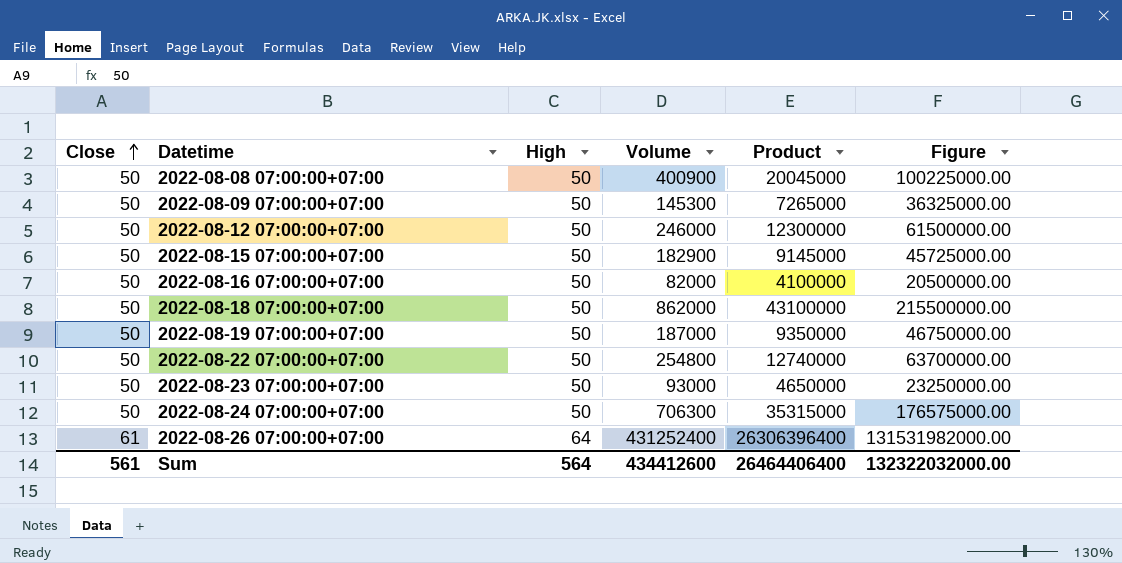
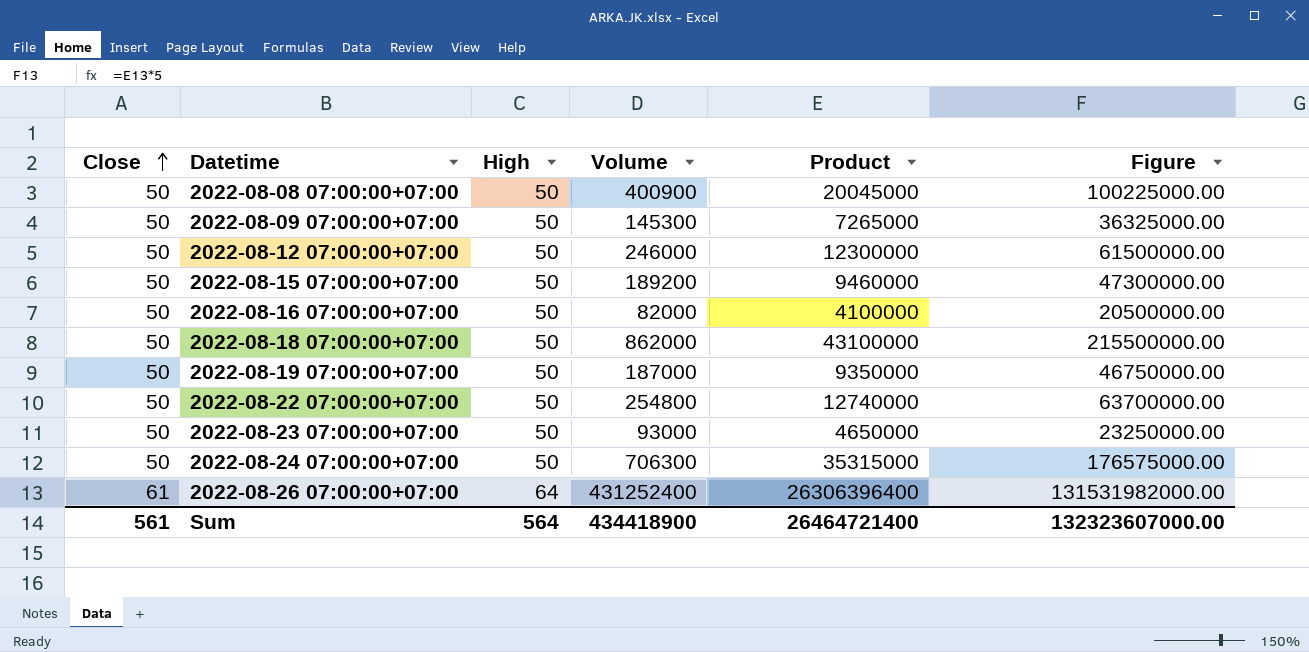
2022-08-15 07:00:00+07:00 | Volume: 182900 -> 189200
2022-08-15 07:00:00+07:00 | Product: 9145000 -> 9460000
2022-08-15 07:00:00+07:00 | Figure: 45725000.00 -> 47300000.00
Sum | Volume: 434412600 -> 434418900
Sum | Product: 26464406400 -> 26464721400
Sum | Figure: 132322032000.00 -> 132323607000.00

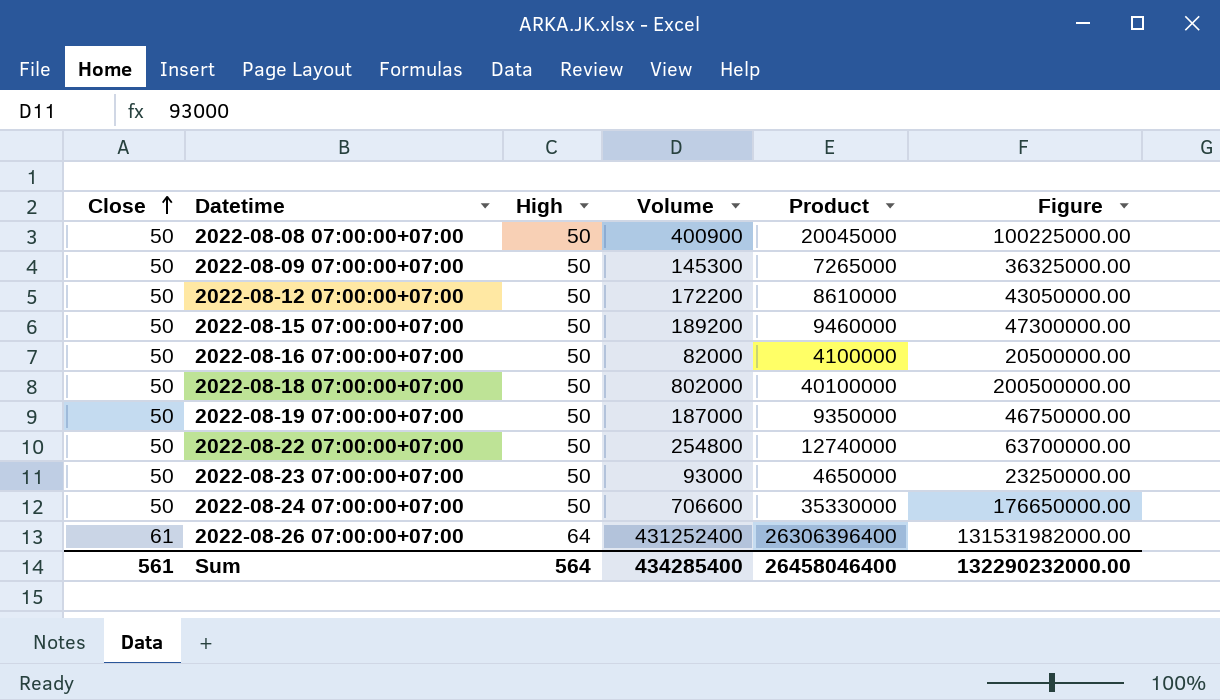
2022-08-12 07:00:00+07:00 | Volume: 246000 -> 172200
2022-08-12 07:00:00+07:00 | Product: 12300000 -> 8610000
2022-08-12 07:00:00+07:00 | Figure: 61500000.00 -> 43050000.00
2022-08-18 07:00:00+07:00 | Volume: 862000 -> 802000
2022-08-18 07:00:00+07:00 | Product: 43100000 -> 40100000
2022-08-18 07:00:00+07:00 | Figure: 215500000.00 -> 200500000.00
2022-08-24 07:00:00+07:00 | Volume: 706300 -> 706600
2022-08-24 07:00:00+07:00 | Product: 35315000 -> 35330000
2022-08-24 07:00:00+07:00 | Figure: 176575000.00 -> 176650000.00
Sum | Volume: 434418900 -> 434285400
Sum | Product: 26464721400 -> 26458046400
Sum | Figure: 132323607000.00 -> 132290232000.00

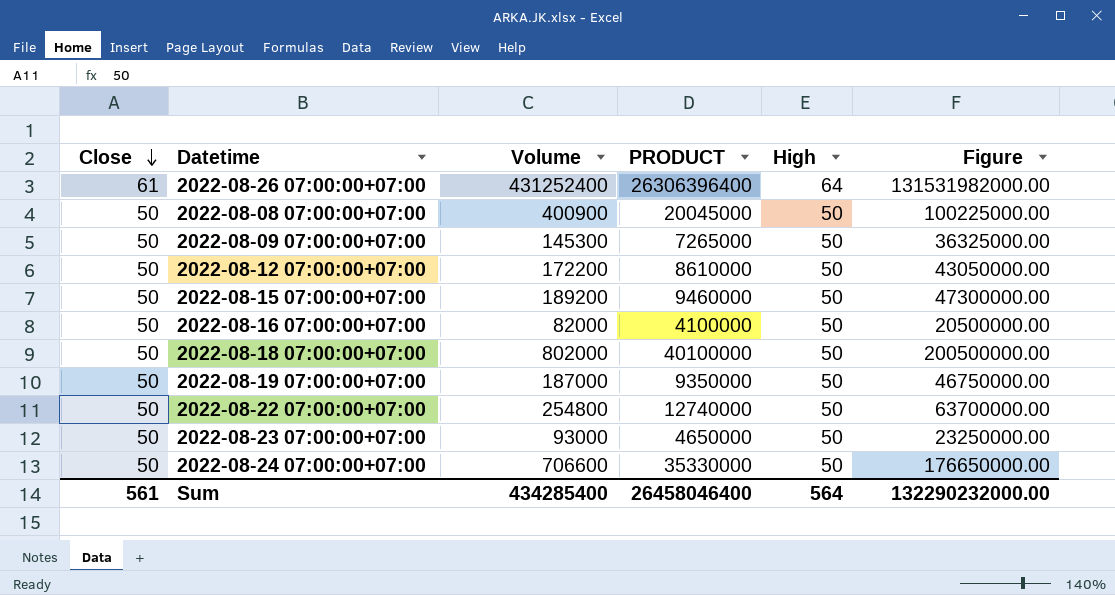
row order: Close ascending -> Close descending
column name: Product -> PRODUCT
column High | position: 3 -> 5

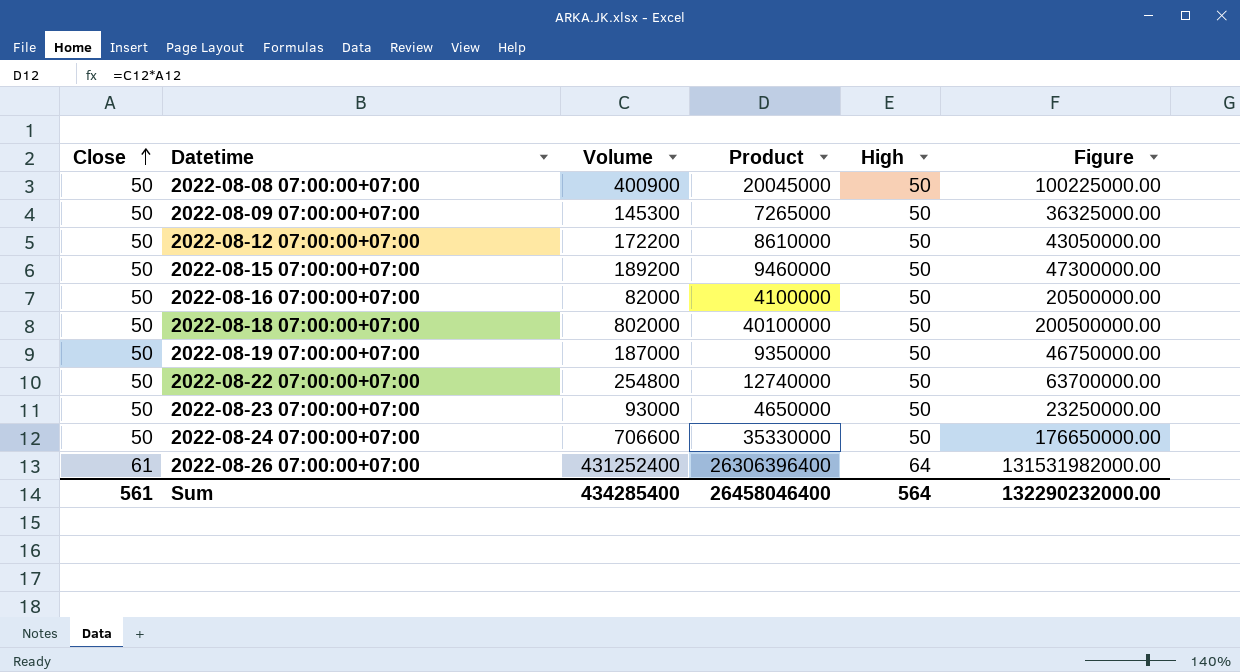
row order: Close descending -> Close ascending
column name: PRODUCT -> Product

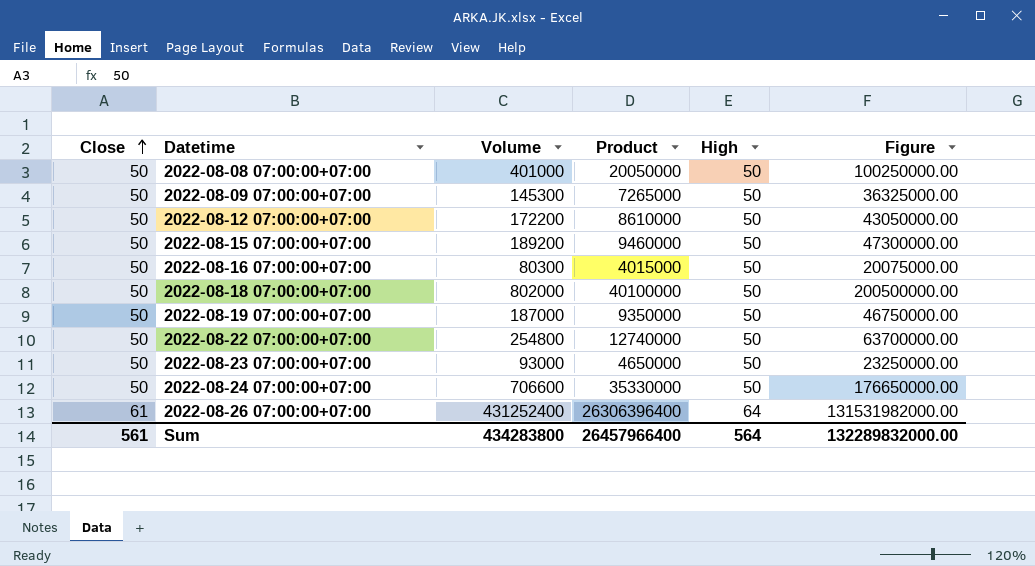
2022-08-08 07:00:00+07:00 | Volume: 400900 -> 401000
2022-08-08 07:00:00+07:00 | Product: 20045000 -> 20050000
2022-08-08 07:00:00+07:00 | Figure: 100225000.00 -> 100250000.00
2022-08-16 07:00:00+07:00 | Volume: 82000 -> 80300
2022-08-16 07:00:00+07:00 | Product: 4100000 -> 4015000
2022-08-16 07:00:00+07:00 | Figure: 20500000.00 -> 20075000.00
Sum | Volume: 434285400 -> 434283800
Sum | Product: 26458046400 -> 26457966400
Sum | Figure: 132290232000.00 -> 132289832000.00

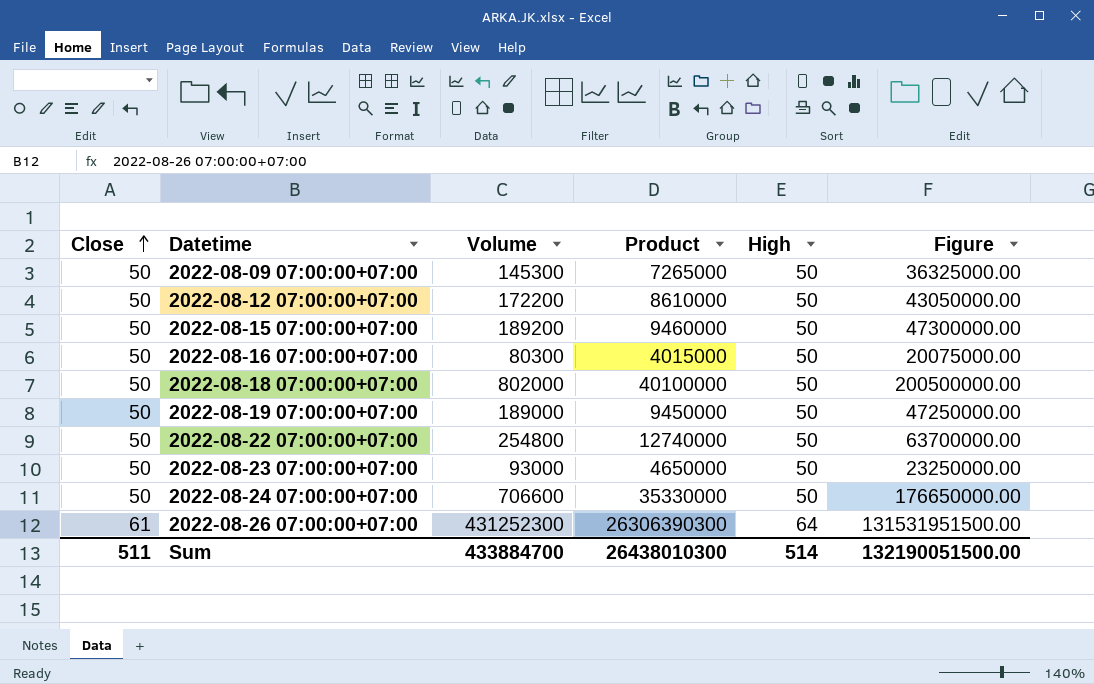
row 2022-08-08 07:00:00+07:00: 50 | 401000 | 20050000 | 50 | 100250000.00 -> none
2022-08-19 07:00:00+07:00 | Volume: 187000 -> 189000
2022-08-19 07:00:00+07:00 | Product: 9350000 -> 9450000
2022-08-19 07:00:00+07:00 | Figure: 46750000.00 -> 47250000.00
2022-08-26 07:00:00+07:00 | Volume: 431252400 -> 431252300
2022-08-26 07:00:00+07:00 | Product: 26306396400 -> 26306390300
2022-08-26 07:00:00+07:00 | Figure: 131531982000.00 -> 131531951500.00
Sum | Close: 561 -> 511
Sum | Volume: 434283800 -> 433884700
Sum | Product: 26457966400 -> 26438010300
Sum | High: 564 -> 514
Sum | Figure: 132289832000.00 -> 132190051500.00

